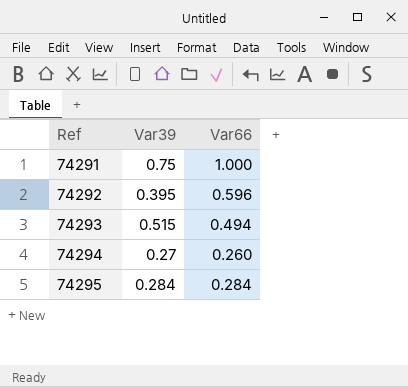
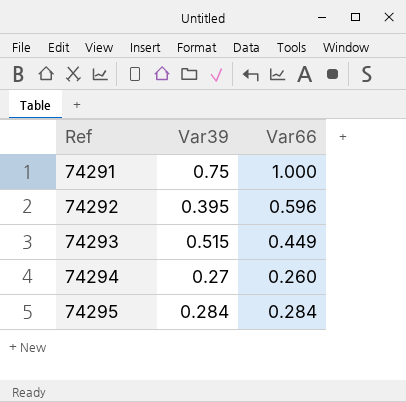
74293 | Var66: 0.494 -> 0.449

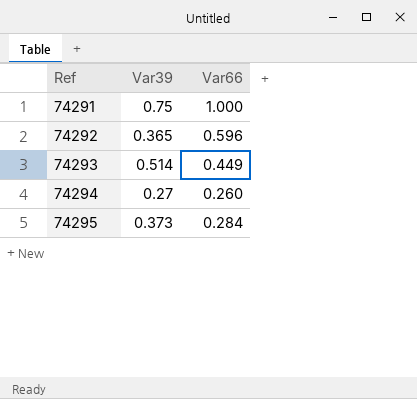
74292 | Var39: 0.395 -> 0.365
74293 | Var39: 0.515 -> 0.514
74295 | Var39: 0.284 -> 0.373

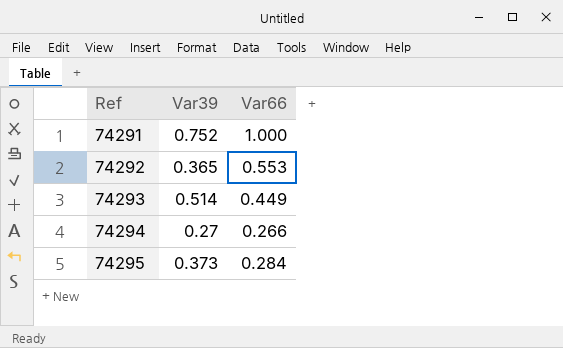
74291 | Var39: 0.75 -> 0.752
74292 | Var66: 0.596 -> 0.553
74294 | Var66: 0.260 -> 0.266

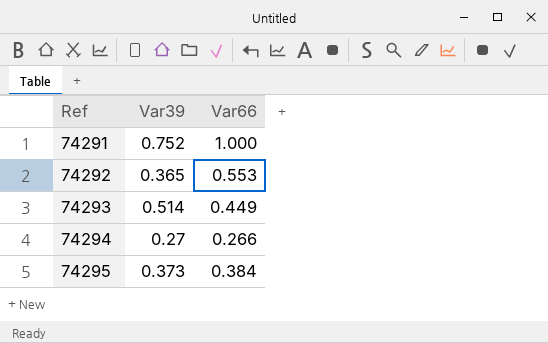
74295 | Var66: 0.284 -> 0.384

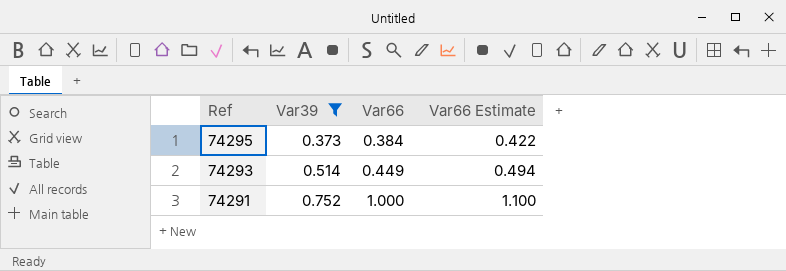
filter: none -> Var39 >= 0.373
row order: Ref ascending -> Ref descending
column Var66 Estimate | formula: none -> [Var66] * 1.1

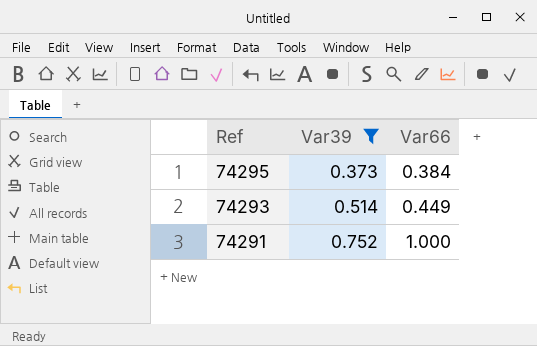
column Var66 Estimate | formula: [Var66] * 1.1 -> none

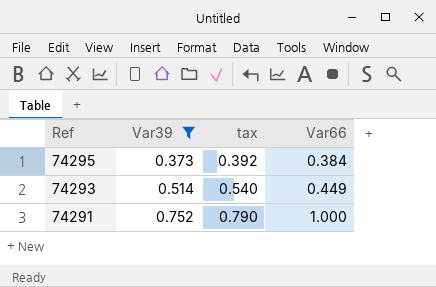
column tax | formula: none -> [Var39] * 1.05

